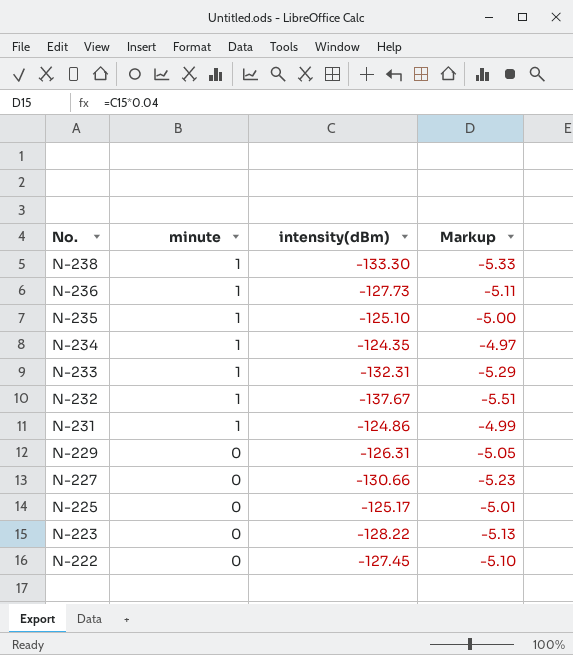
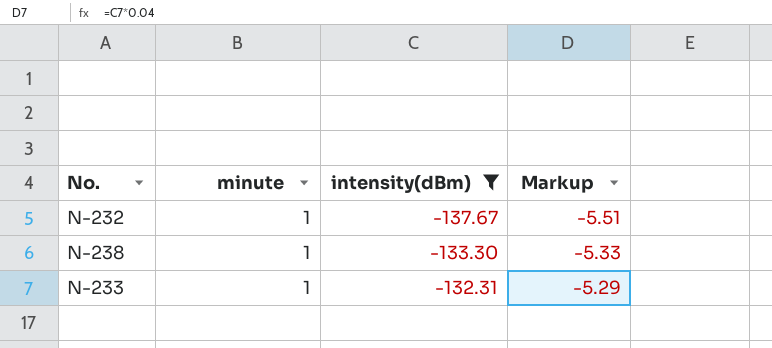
filter: none -> intensity(dBm) <= -132.31
row order: No. descending -> intensity(dBm) ascending

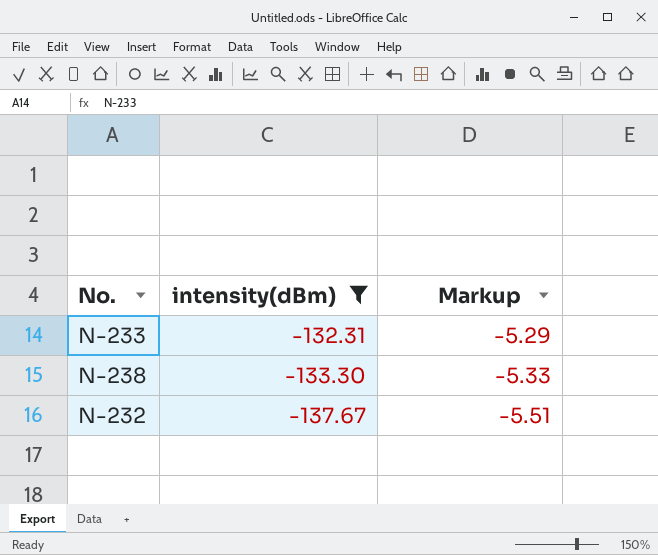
row order: intensity(dBm) ascending -> intensity(dBm) descending
column minute | position: 2 -> none

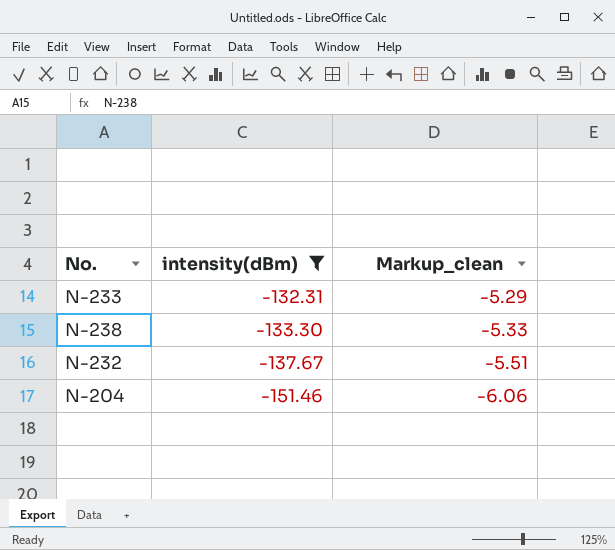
column name: Markup -> Markup_clean
row N-204: none -> -151.46 | -6.06

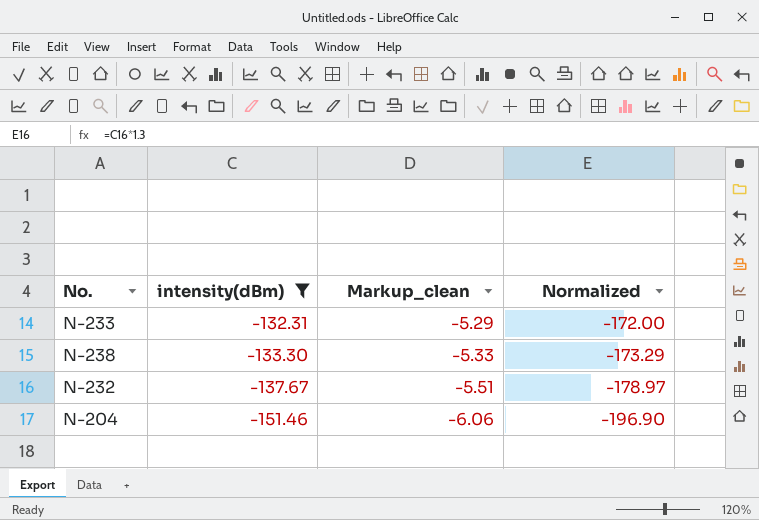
column Normalized | formula: none -> [intensity(dBm)] * 1.3

